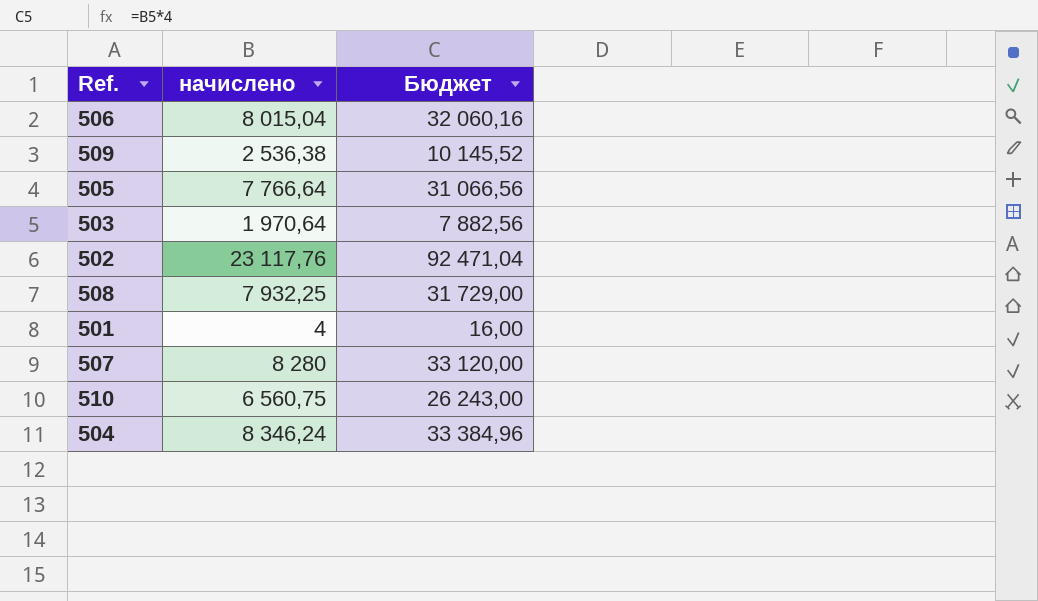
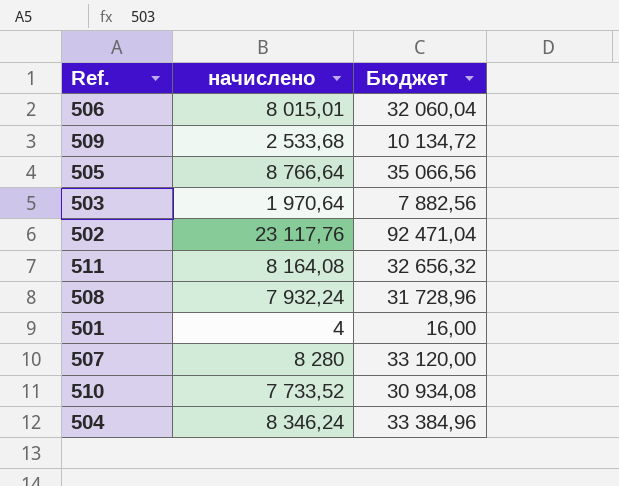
506 | начислено: 8 015,04 -> 8 015,01
506 | Бюджет: 32 060,16 -> 32 060,04
509 | начислено: 2 536,38 -> 2 533,68
509 | Бюджет: 10 145,52 -> 10 134,72
505 | начислено: 7 766,64 -> 8 766,64
505 | Бюджет: 31 066,56 -> 35 066,56
row 511: none -> 8 164,08 | 32 656,32
508 | начислено: 7 932,25 -> 7 932,24
508 | Бюджет: 31 729,00 -> 31 728,96
510 | начислено: 6 560,75 -> 7 733,52
510 | Бюджет: 26 243,00 -> 30 934,08

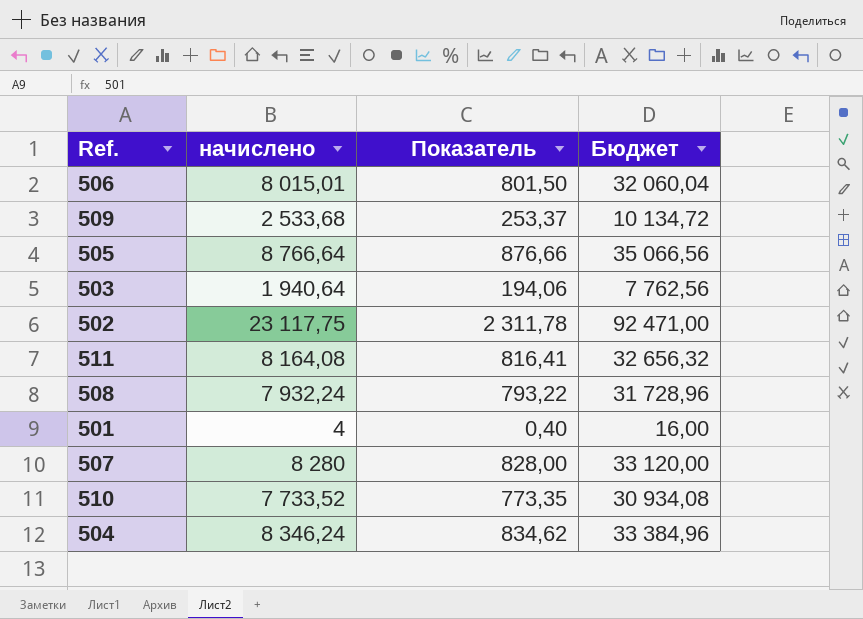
column Показатель | formula: none -> [начислено] * 0,1
503 | начислено: 1 970,64 -> 1 940,64
503 | Бюджет: 7 882,56 -> 7 762,56
502 | начислено: 23 117,76 -> 23 117,75
502 | Бюджет: 92 471,04 -> 92 471,00

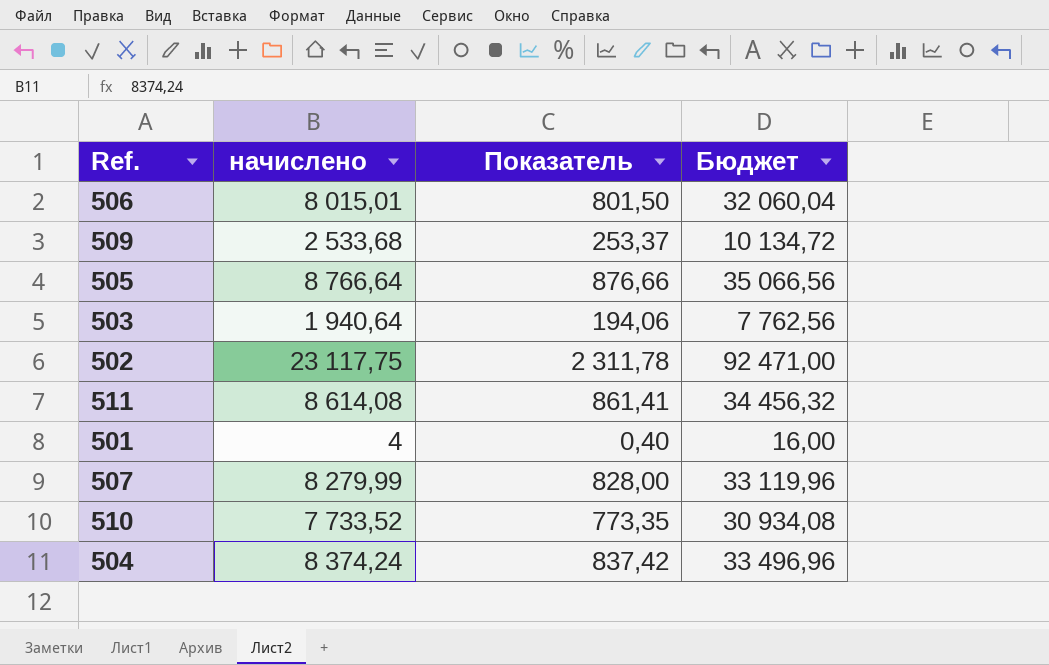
row 508: 7 932,24 | 793,22 | 31 728,96 -> none
511 | начислено: 8 164,08 -> 8 614,08
511 | Показатель: 816,41 -> 861,41
511 | Бюджет: 32 656,32 -> 34 456,32
507 | начислено: 8 280 -> 8 279,99
507 | Бюджет: 33 120,00 -> 33 119,96
504 | начислено: 8 346,24 -> 8 374,24
504 | Показатель: 834,62 -> 837,42
504 | Бюджет: 33 384,96 -> 33 496,96

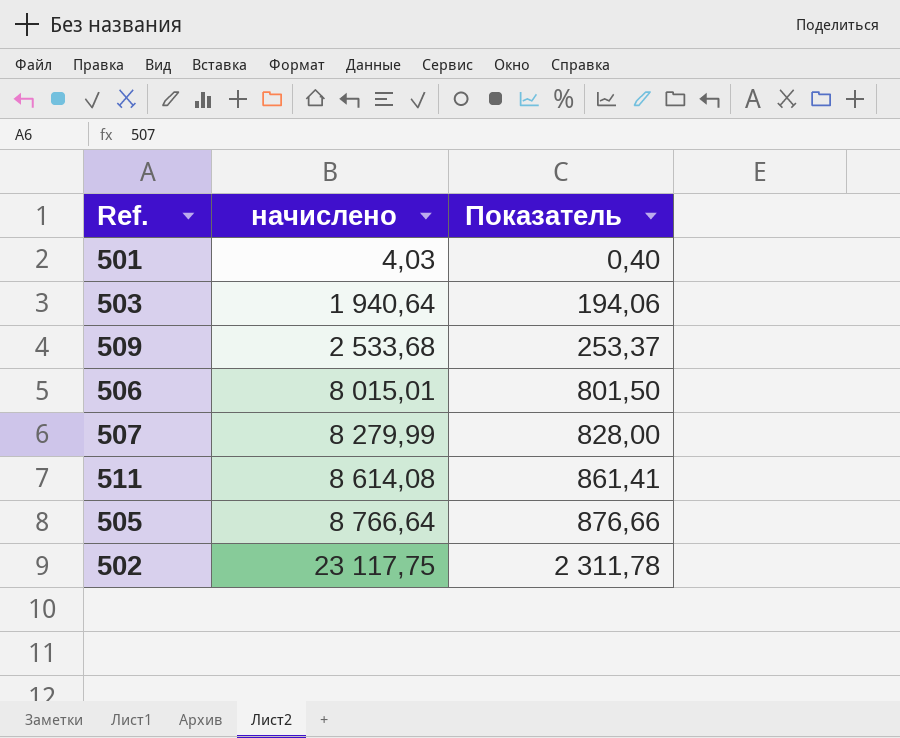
row order: none -> начислено ascending
column Бюджет | formula: [начислено] * 4 -> none
row 510: 7 733,52 | 773,35 | 30 934,08 -> none
row 504: 8 374,24 | 837,42 | 33 496,96 -> none
501 | начислено: 4 -> 4,03

